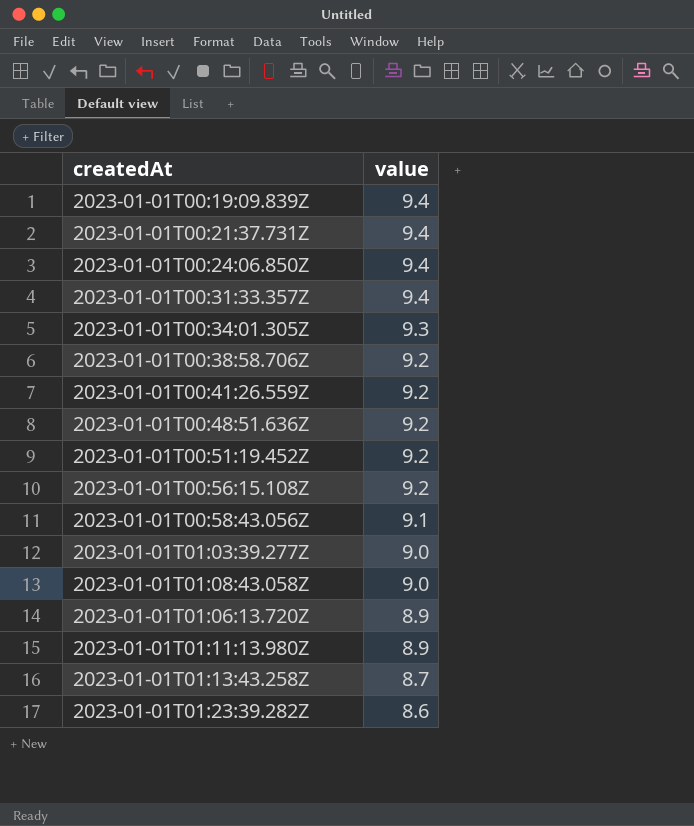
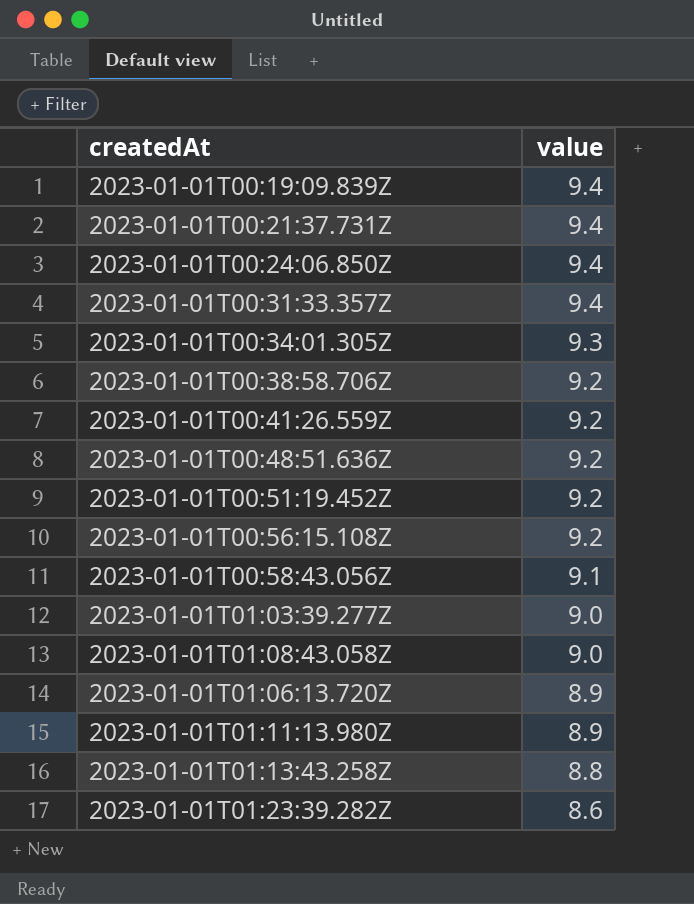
2023-01-01T01:13:43.258Z | value: 8.7 -> 8.8

